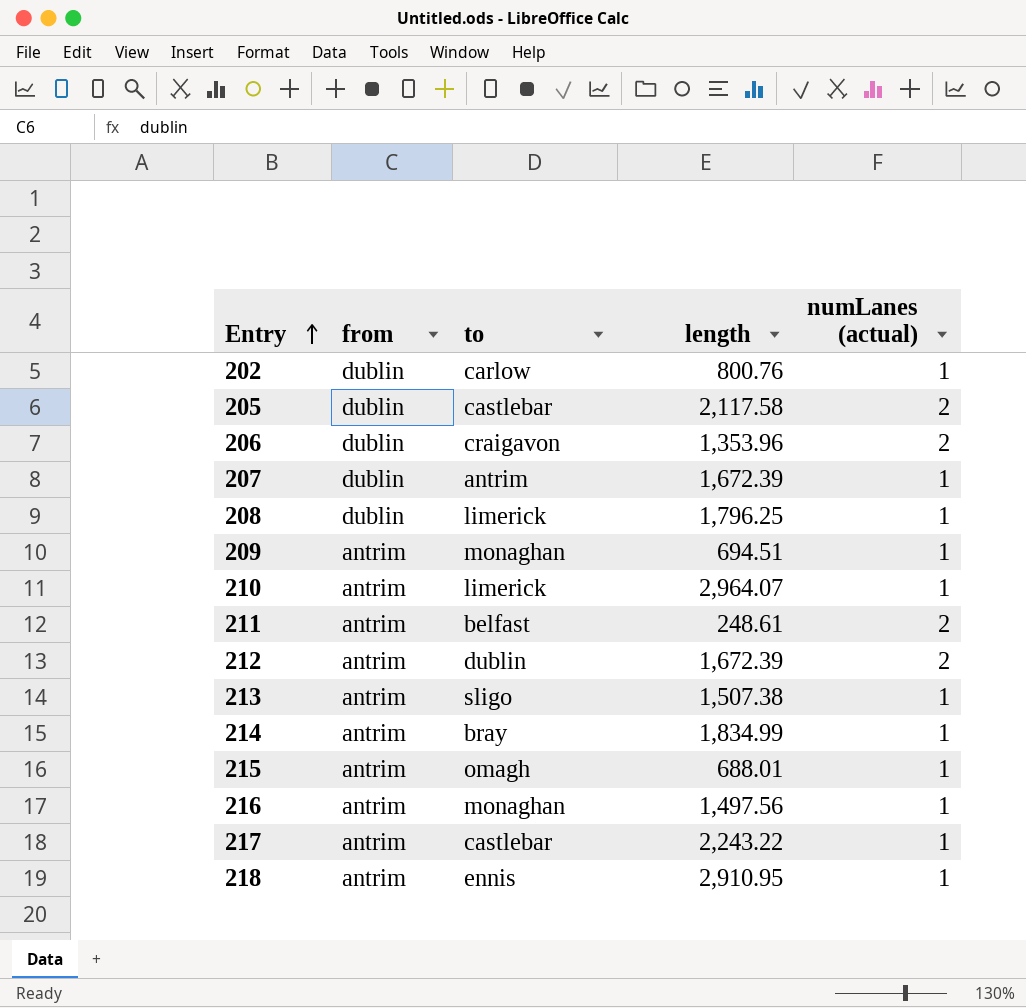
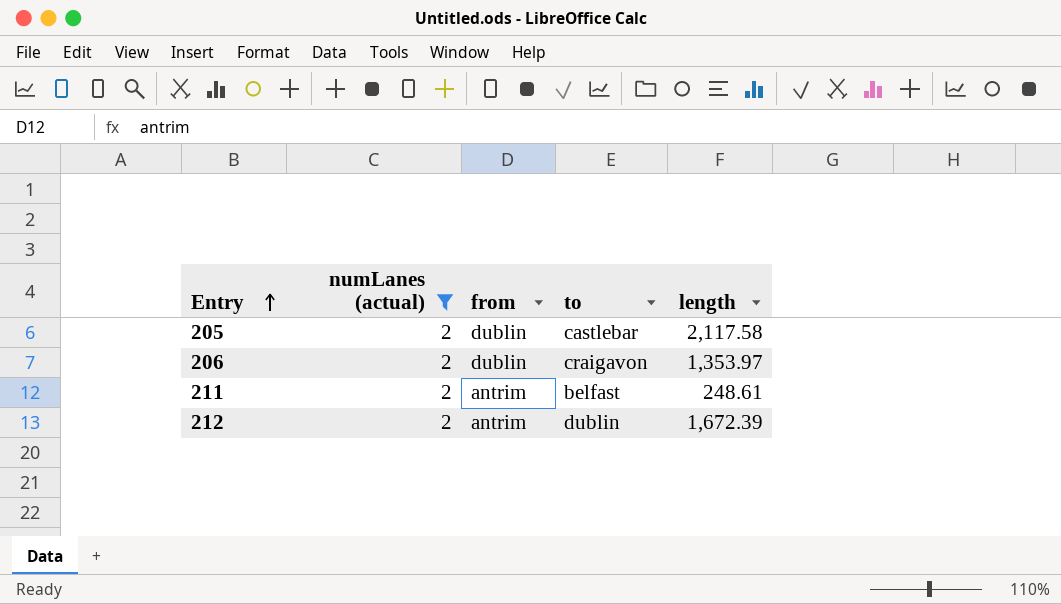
filter: none -> numLanes (actual) = 2
column numLanes (actual) | position: 5 -> 2
206 | length: 1,353.96 -> 1,353.97

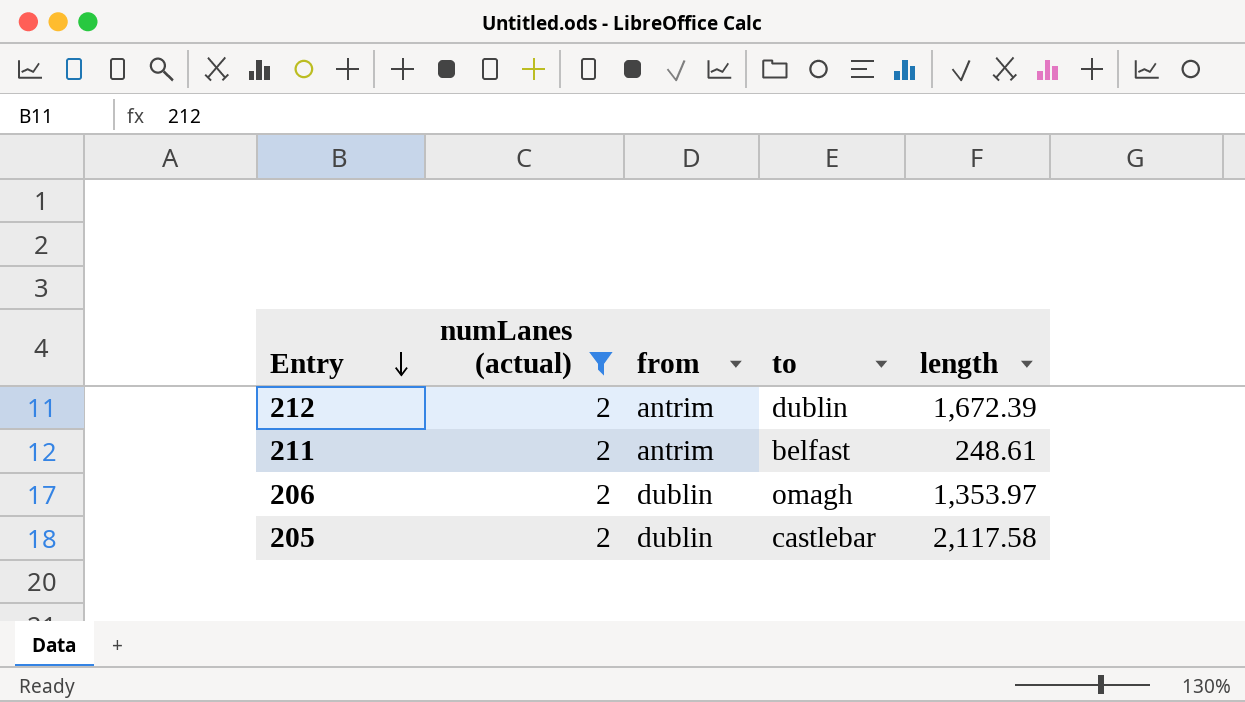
row order: Entry ascending -> Entry descending
206 | to: craigavon -> omagh

